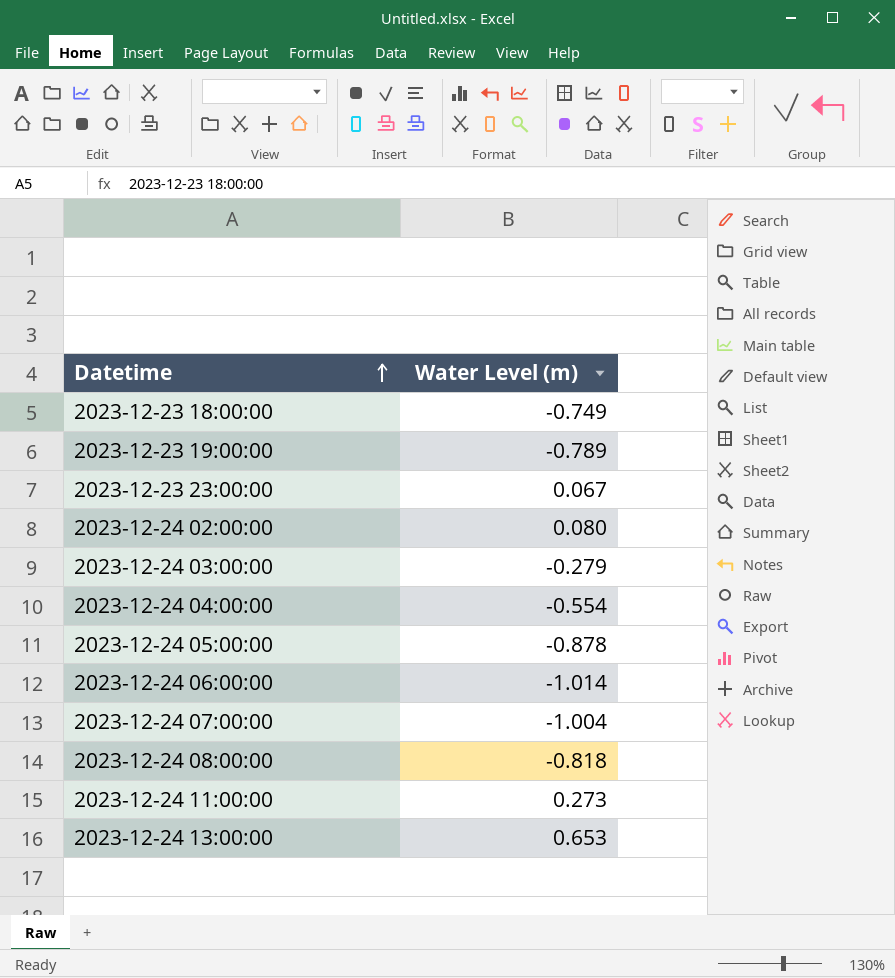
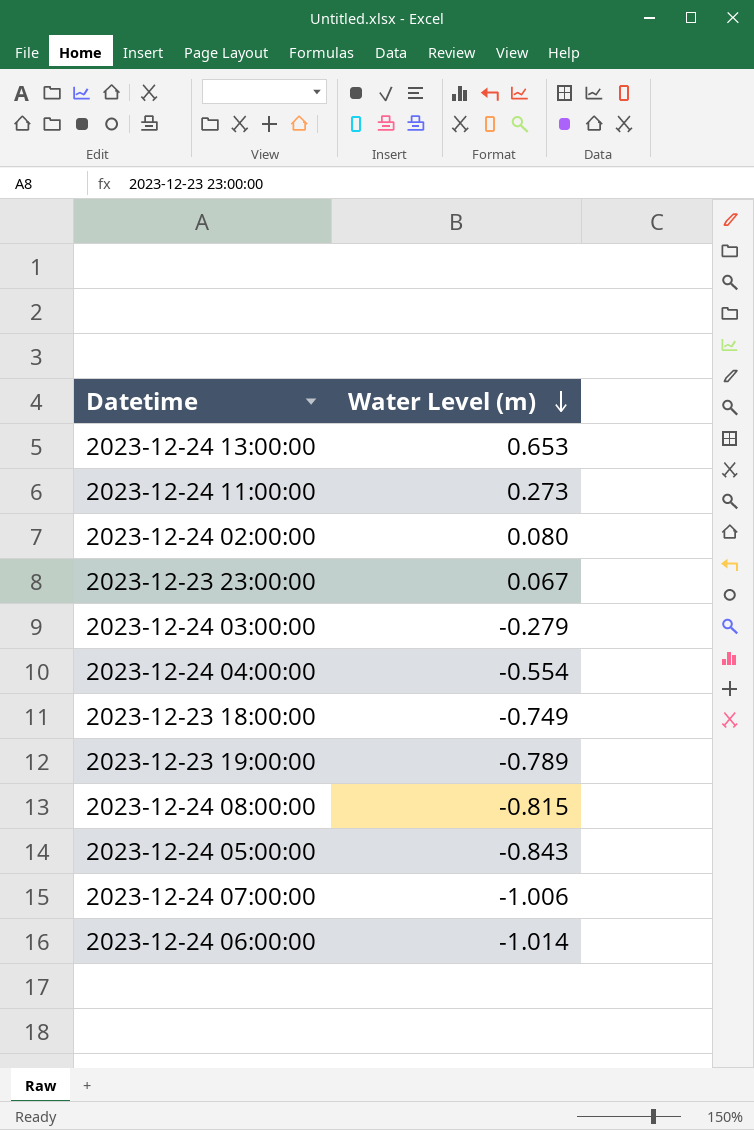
row order: Datetime ascending -> Water Level (m) descending
2023-12-24 08:00:00 | Water Level (m): -0.818 -> -0.815
2023-12-24 05:00:00 | Water Level (m): -0.878 -> -0.843
2023-12-24 07:00:00 | Water Level (m): -1.004 -> -1.006

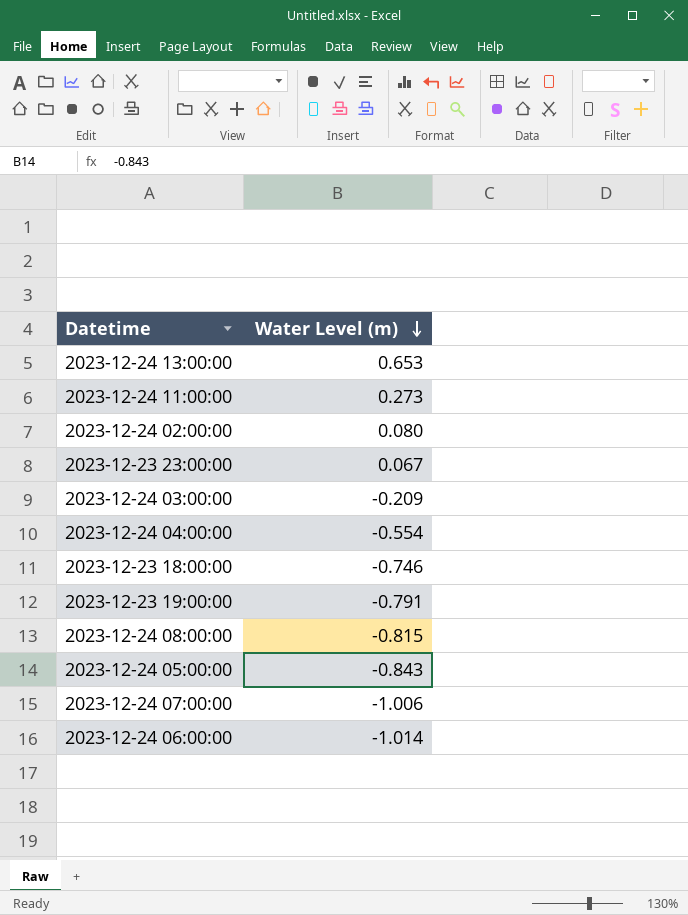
2023-12-24 03:00:00 | Water Level (m): -0.279 -> -0.209
2023-12-23 18:00:00 | Water Level (m): -0.749 -> -0.746
2023-12-23 19:00:00 | Water Level (m): -0.789 -> -0.791

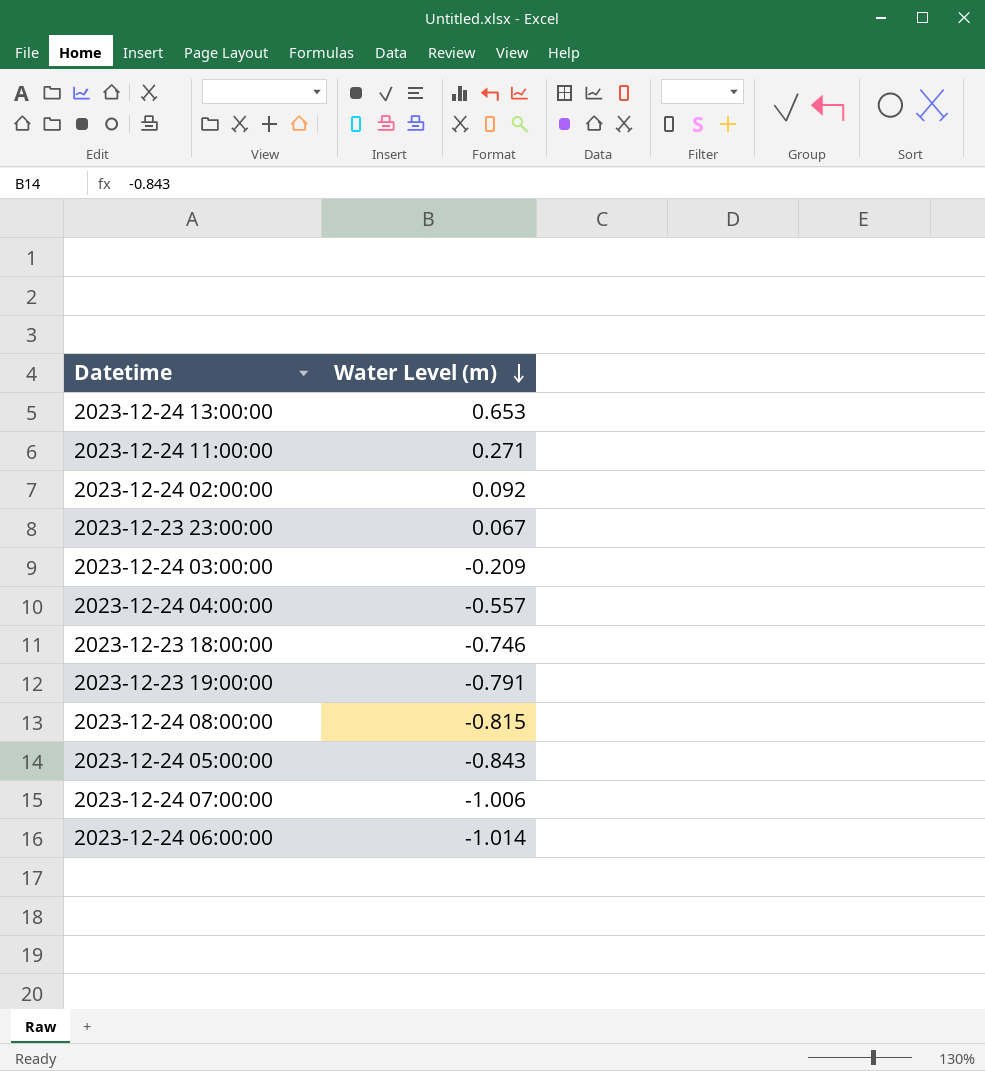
2023-12-24 11:00:00 | Water Level (m): 0.273 -> 0.271
2023-12-24 02:00:00 | Water Level (m): 0.080 -> 0.092
2023-12-24 04:00:00 | Water Level (m): -0.554 -> -0.557

